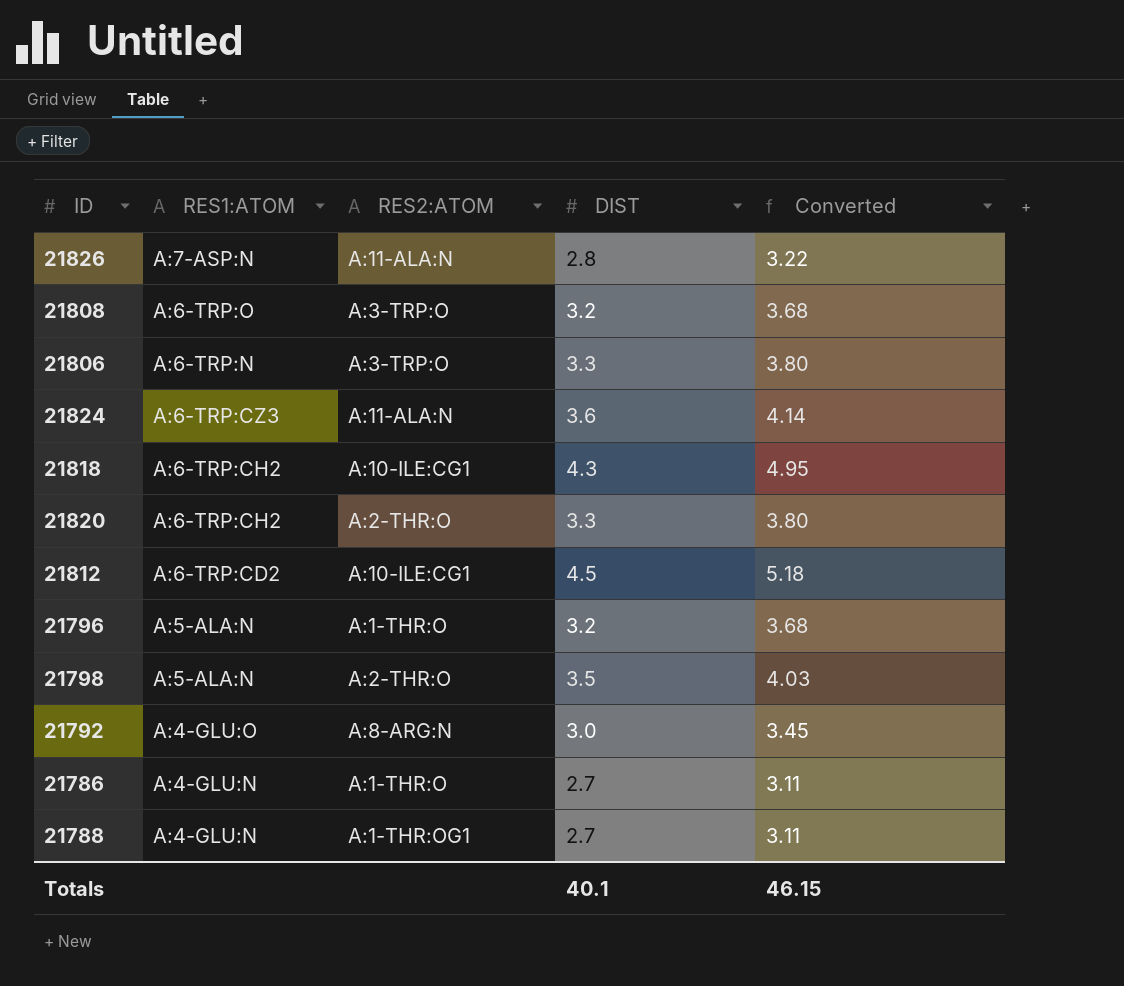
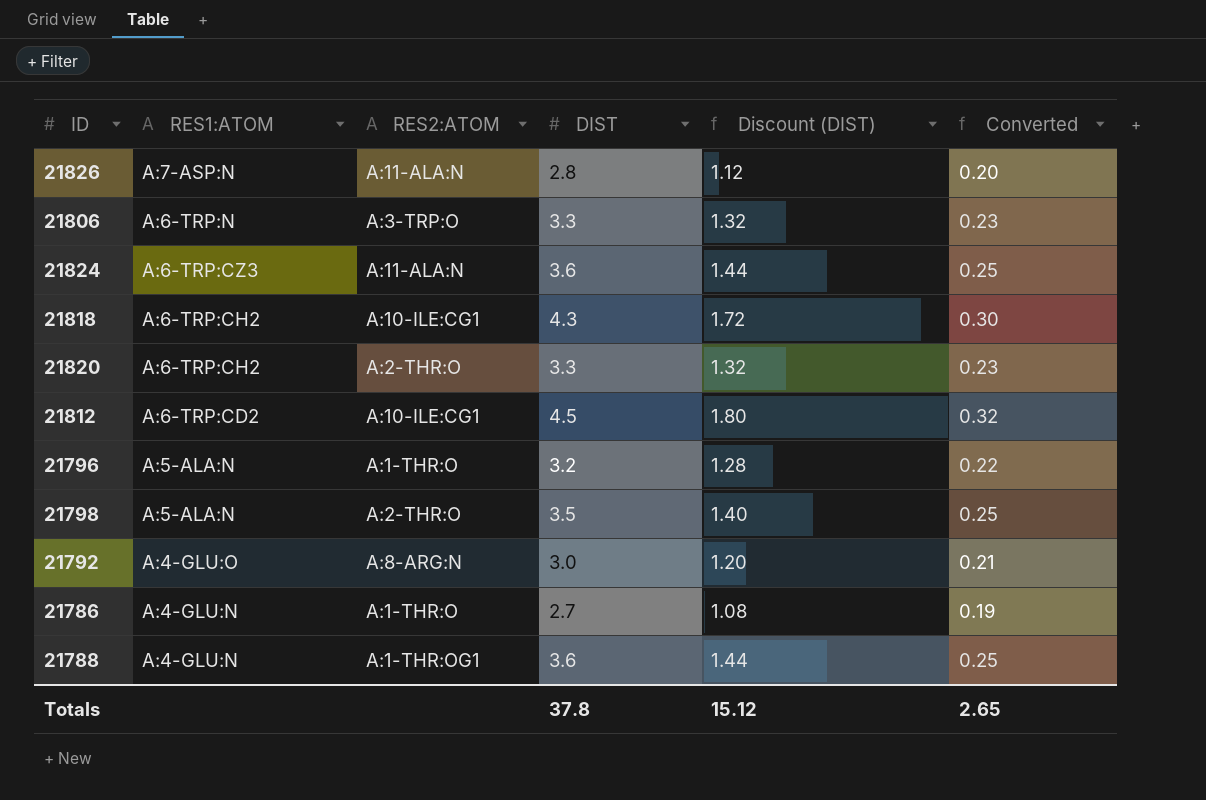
column Discount (DIST) | formula: none -> [DIST] * 0.4
column Converted | formula: [DIST] * 1.15 -> [DIST] * 0.07
row 21808: A:6-TRP:O | A:3-TRP:O | 3.2 | 3.68 -> none
21788 | DIST: 2.7 -> 3.6
Totals | DIST: 40.1 -> 37.8
Totals | Converted: 46.15 -> 2.65

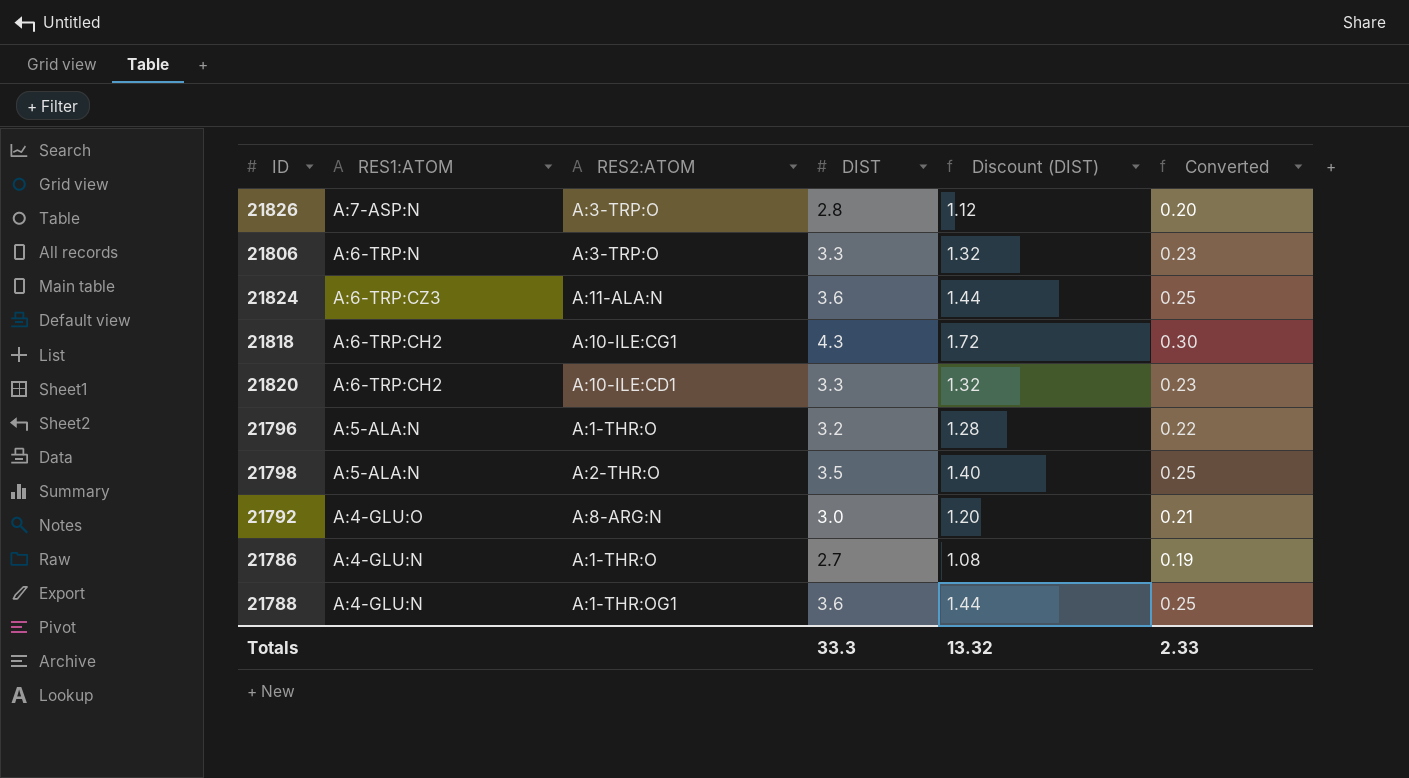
row 21812: A:6-TRP:CD2 | A:10-ILE:CG1 | 4.5 | 1.80 | 0.32 -> none
21826 | RES2:ATOM: A:11-ALA:N -> A:3-TRP:O
21820 | RES2:ATOM: A:2-THR:O -> A:10-ILE:CD1
Totals | DIST: 37.8 -> 33.3
Totals | Discount (DIST): 15.12 -> 13.32
Totals | Converted: 2.65 -> 2.33

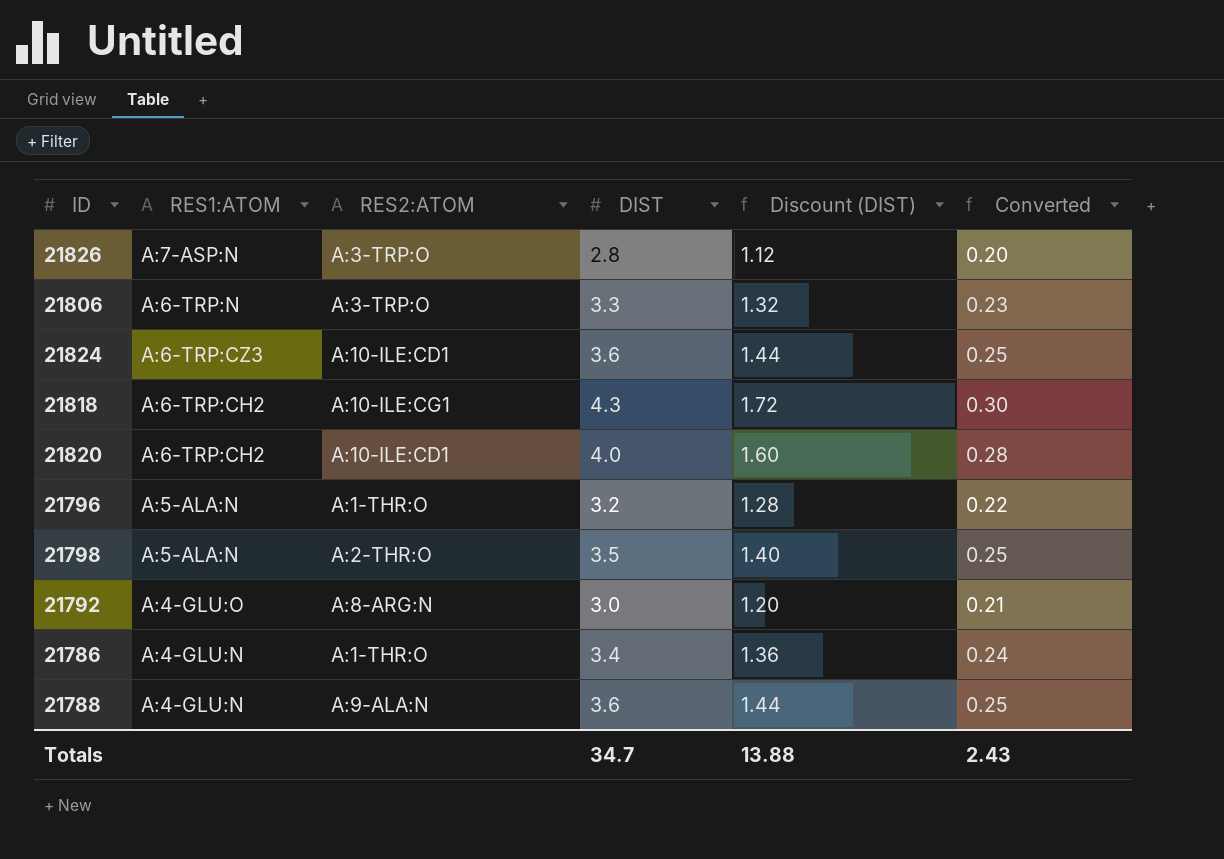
21824 | RES2:ATOM: A:11-ALA:N -> A:10-ILE:CD1
21820 | DIST: 3.3 -> 4.0
21820 | Discount (DIST): 1.32 -> 1.60
21820 | Converted: 0.23 -> 0.28
21786 | DIST: 2.7 -> 3.4
21786 | Discount (DIST): 1.08 -> 1.36
21786 | Converted: 0.19 -> 0.24
21788 | RES2:ATOM: A:1-THR:OG1 -> A:9-ALA:N
Totals | DIST: 33.3 -> 34.7
Totals | Discount (DIST): 13.32 -> 13.88
Totals | Converted: 2.33 -> 2.43

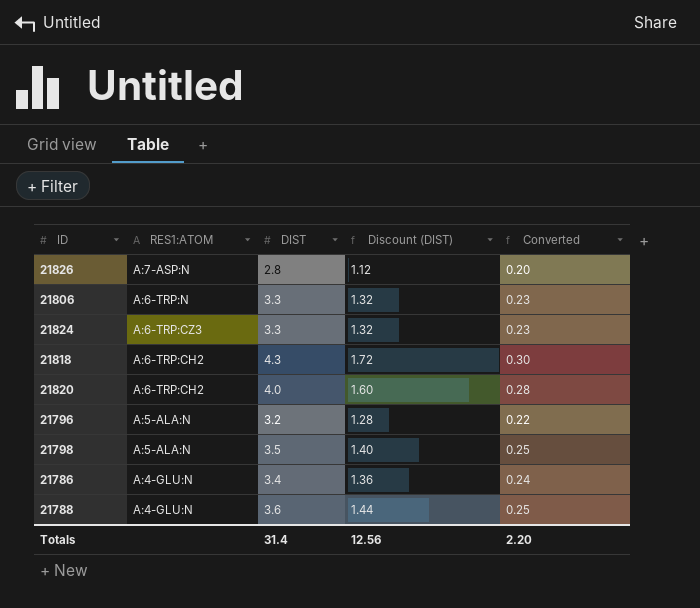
column RES2:ATOM | position: 3 -> none
row 21792: A:4-GLU:O | A:8-ARG:N | 3.0 | 1.20 | 0.21 -> none
21824 | DIST: 3.6 -> 3.3
21824 | Discount (DIST): 1.44 -> 1.32
21824 | Converted: 0.25 -> 0.23
Totals | DIST: 34.7 -> 31.4
Totals | Discount (DIST): 13.88 -> 12.56
Totals | Converted: 2.43 -> 2.20

